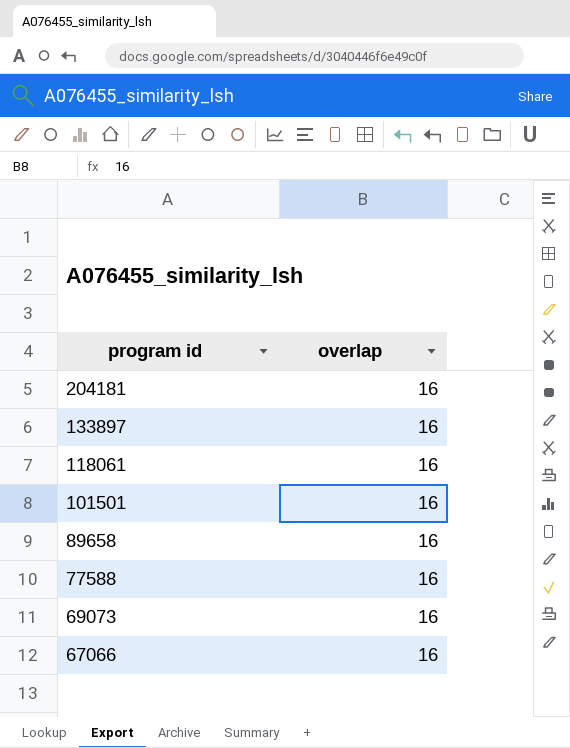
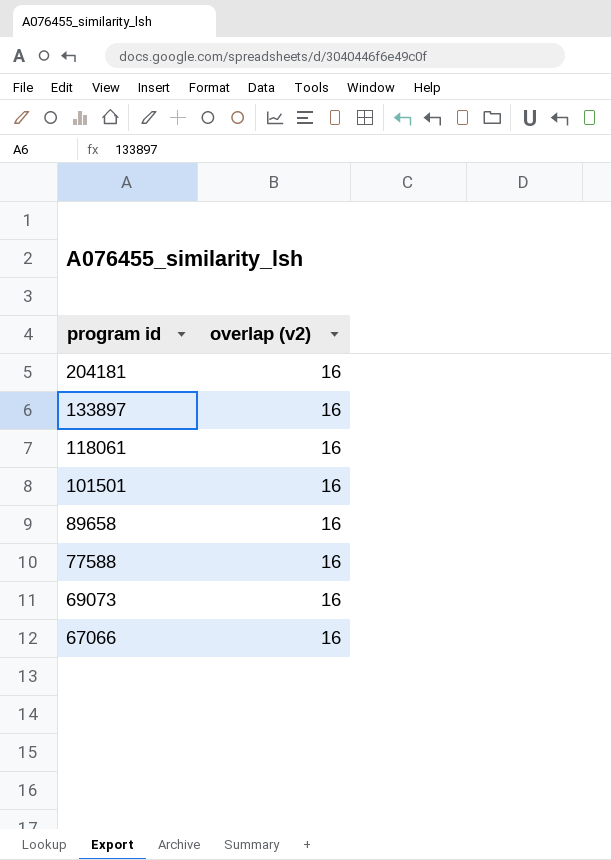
column name: overlap -> overlap (v2)

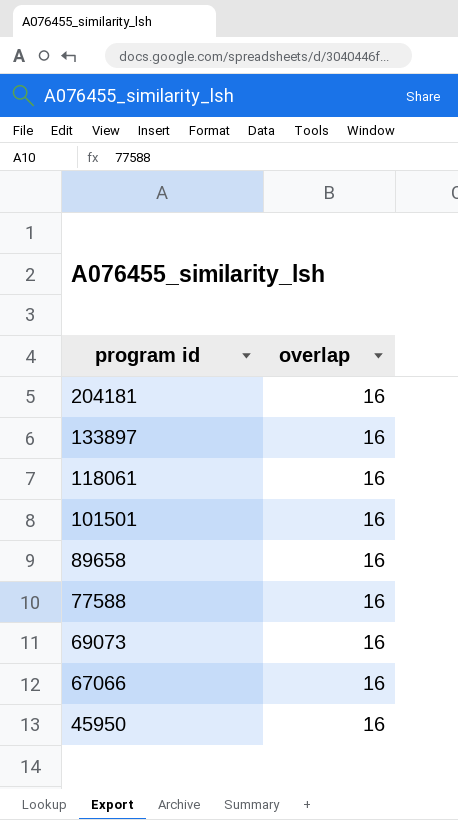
column name: overlap (v2) -> overlap
row 45950: none -> 16

